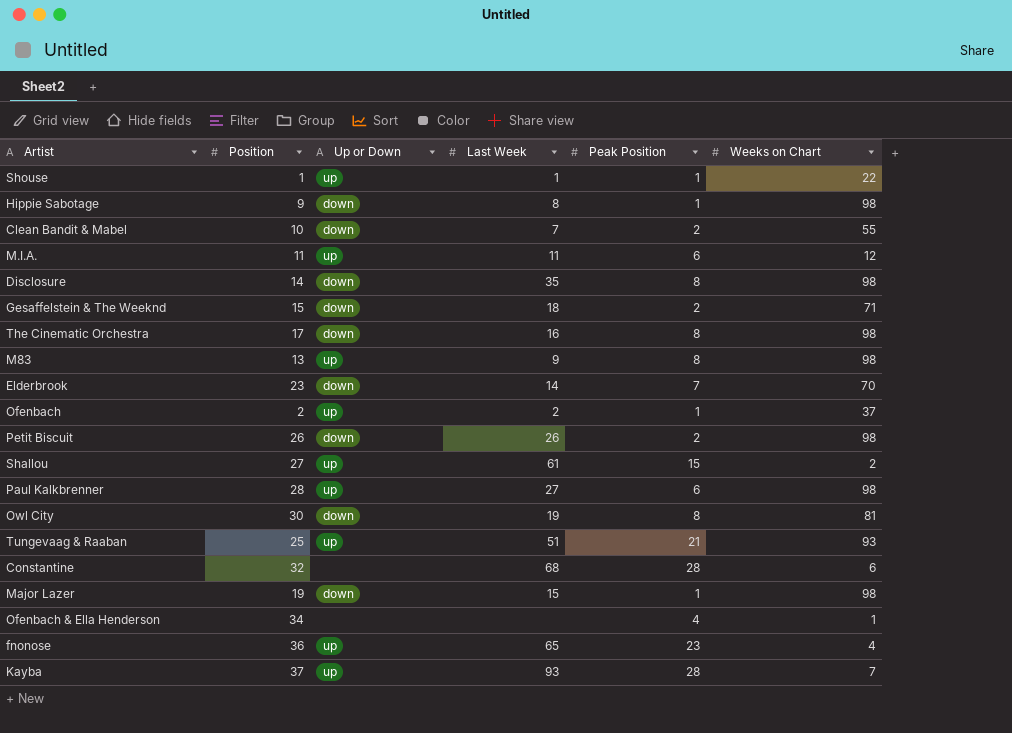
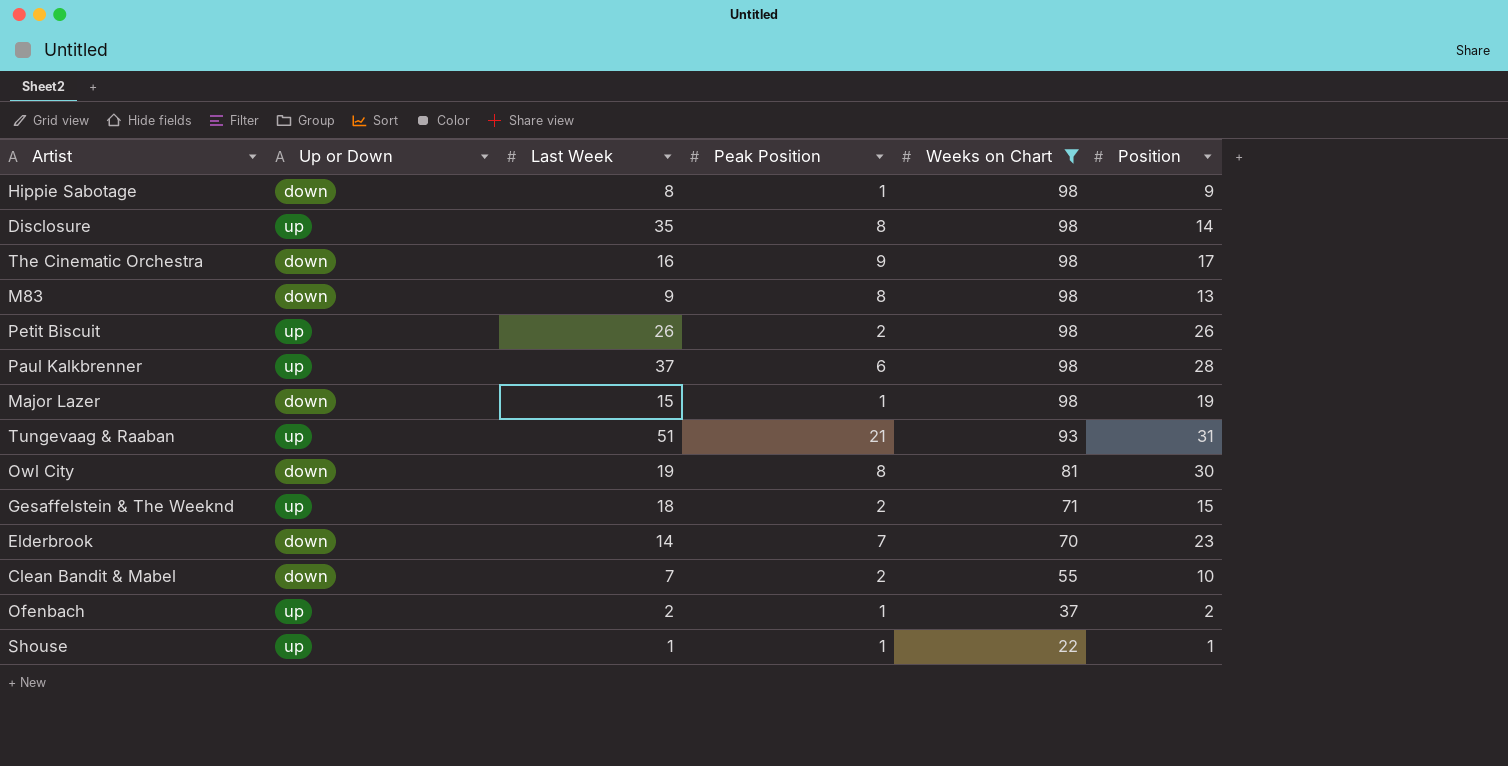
filter: none -> Weeks on Chart >= 22
row order: none -> Weeks on Chart descending
column Position | position: 2 -> 6
Disclosure | Up or Down: down -> up
The Cinematic Orchestra | Peak Position: 8 -> 9
M83 | Up or Down: up -> down
Petit Biscuit | Up or Down: down -> up
Paul Kalkbrenner | Last Week: 27 -> 37
Tungevaag & Raaban | Position: 25 -> 31
Gesaffelstein & The Weeknd | Up or Down: down -> up

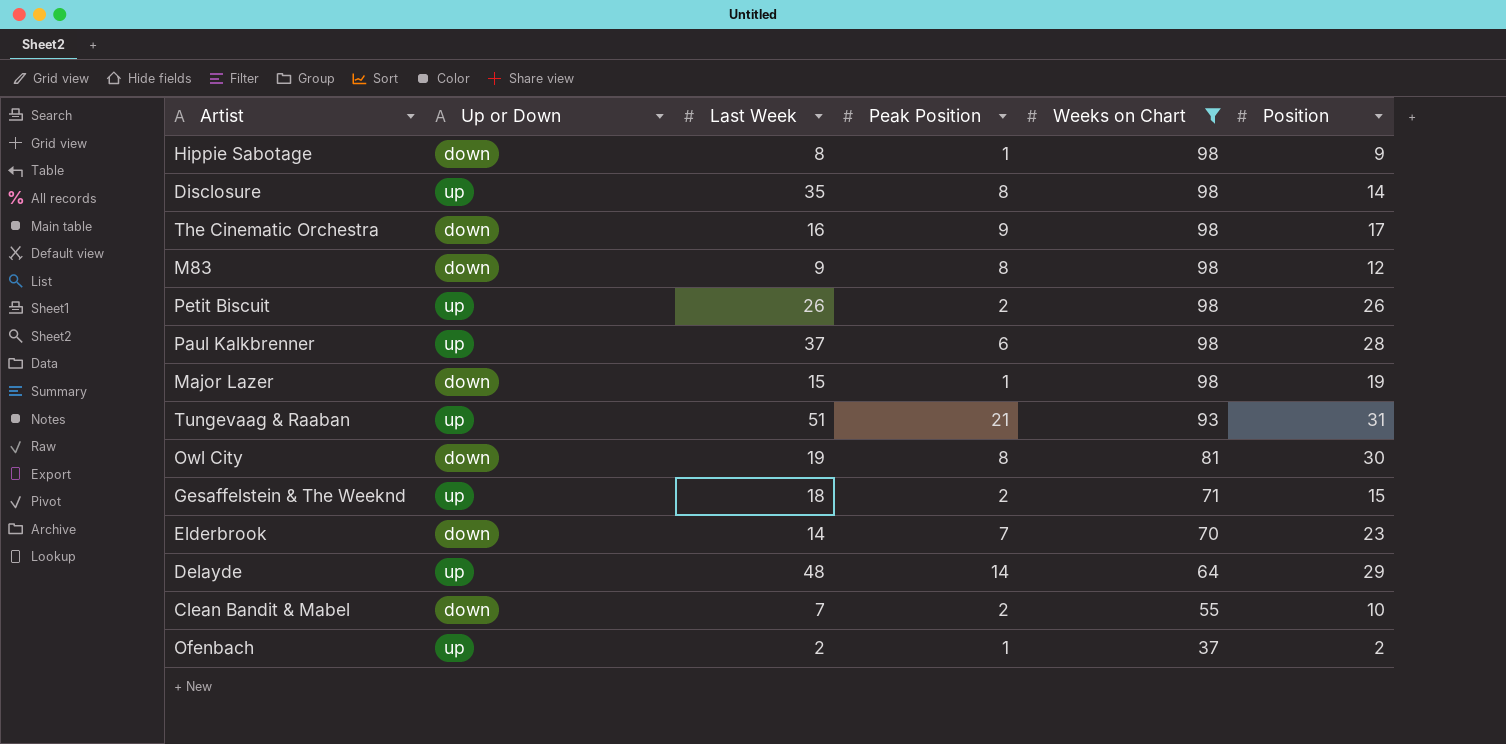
row Shouse: up | 1 | 1 | 22 | 1 -> none
M83 | Position: 13 -> 12
row Delayde: none -> up | 48 | 14 | 64 | 29

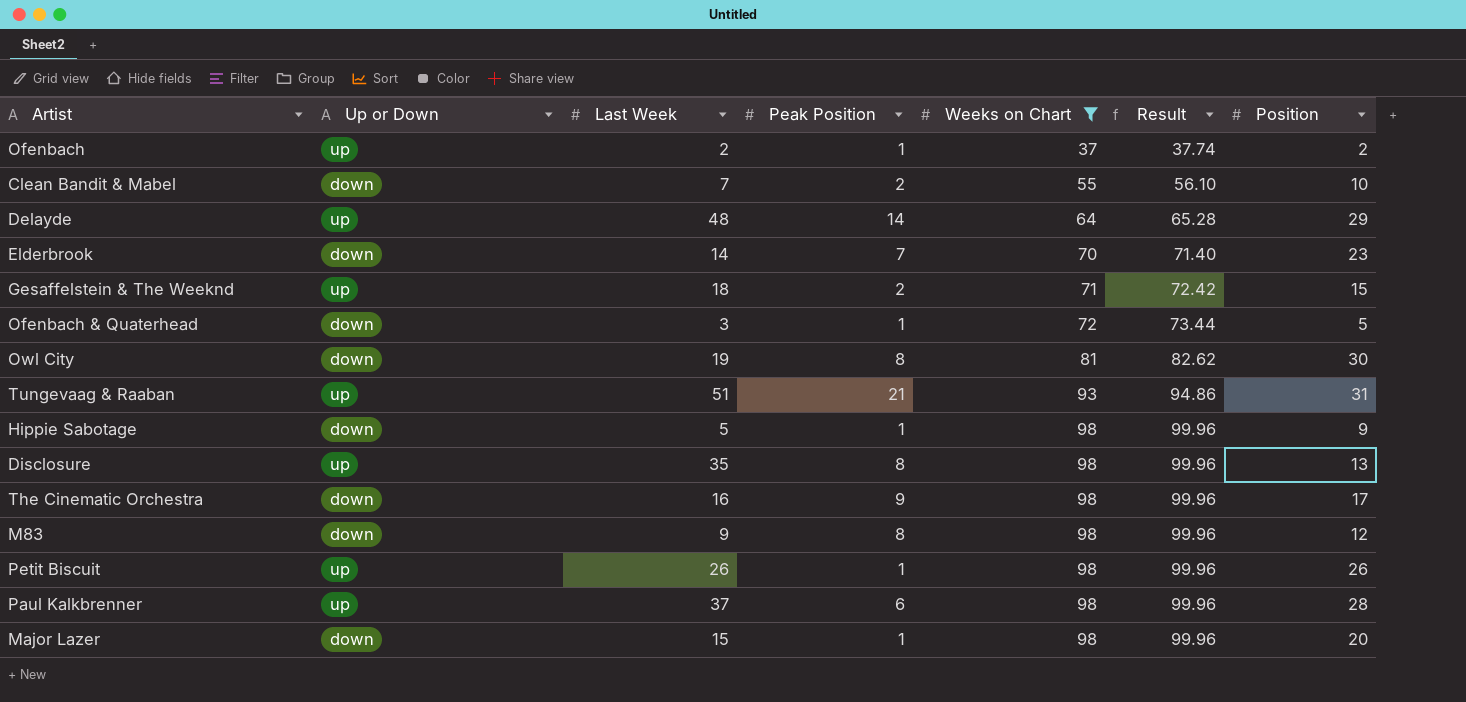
row order: Weeks on Chart descending -> Weeks on Chart ascending
column Result | formula: none -> [Weeks on Chart] * 1.02
row Ofenbach & Quaterhead: none -> down | 3 | 1 | 72 | 73.44 | 5
Hippie Sabotage | Last Week: 8 -> 5
Disclosure | Position: 14 -> 13
Petit Biscuit | Peak Position: 2 -> 1
Major Lazer | Position: 19 -> 20

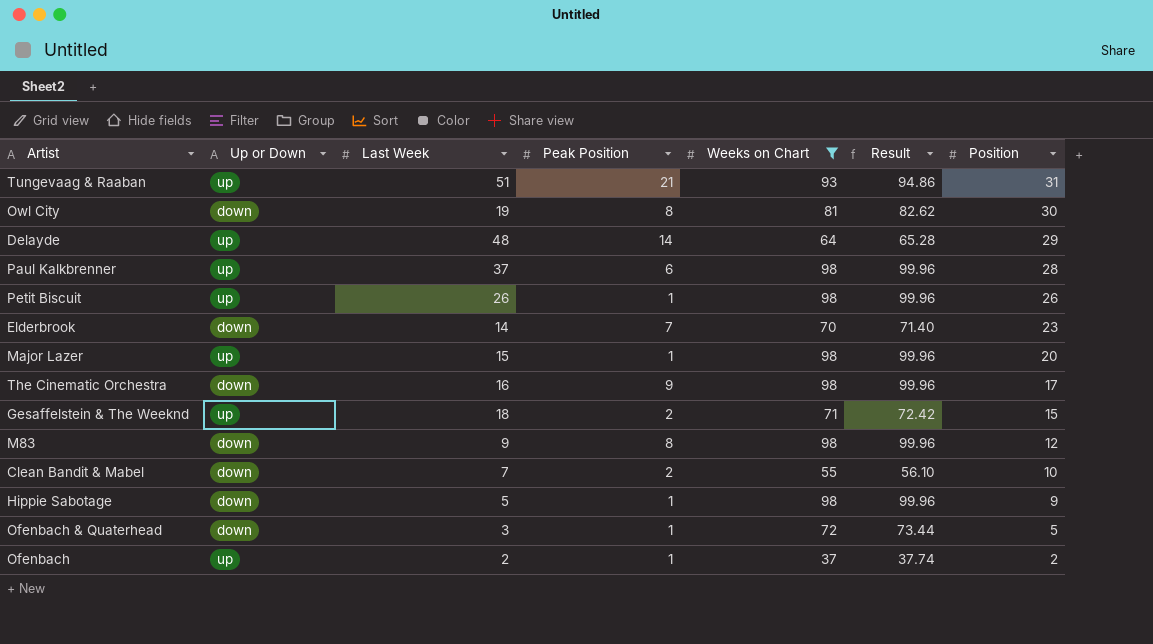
row order: Weeks on Chart ascending -> Position descending
row Disclosure: up | 35 | 8 | 98 | 99.96 | 13 -> none
Major Lazer | Up or Down: down -> up

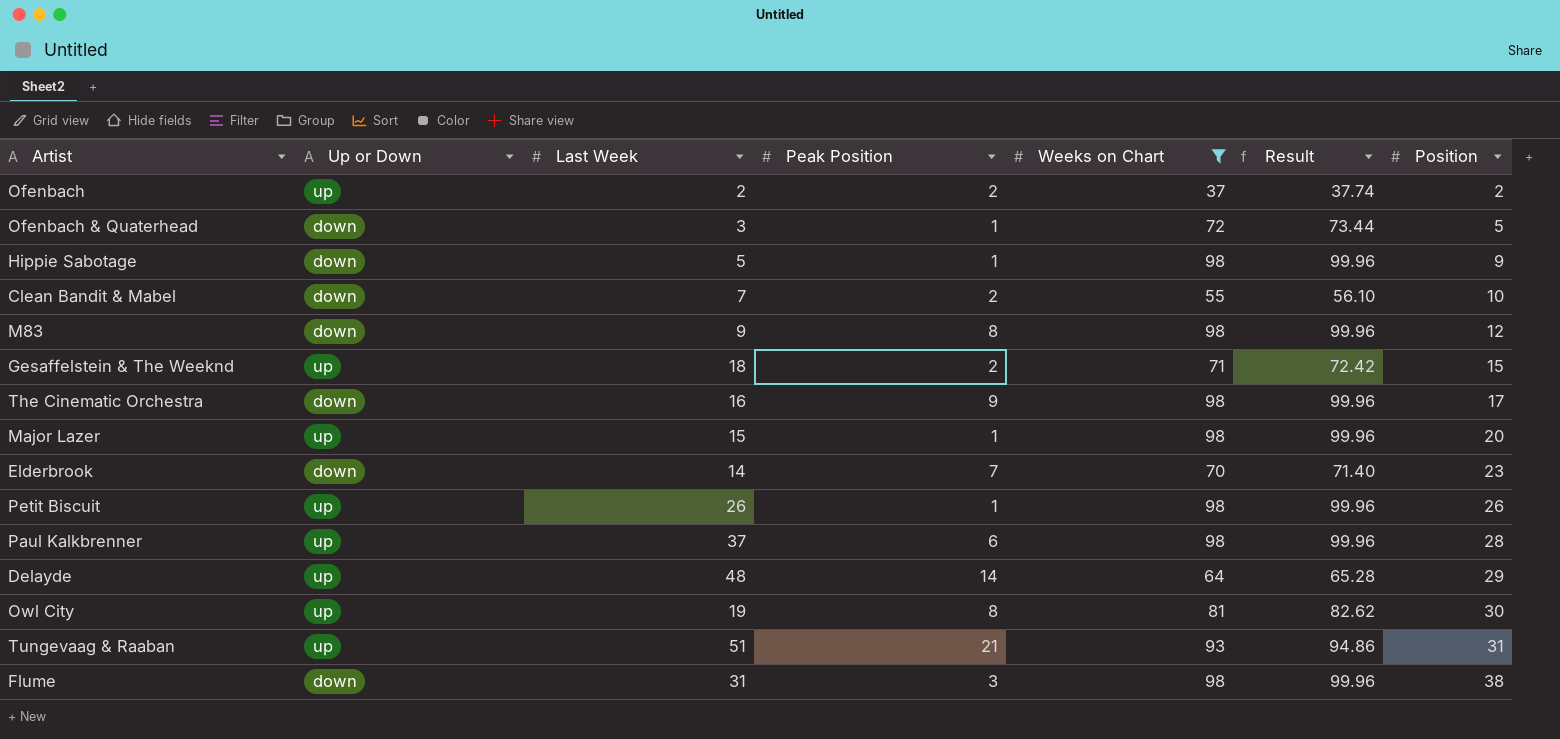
row order: Position descending -> Position ascending
Ofenbach | Peak Position: 1 -> 2
Owl City | Up or Down: down -> up
row Flume: none -> down | 31 | 3 | 98 | 99.96 | 38

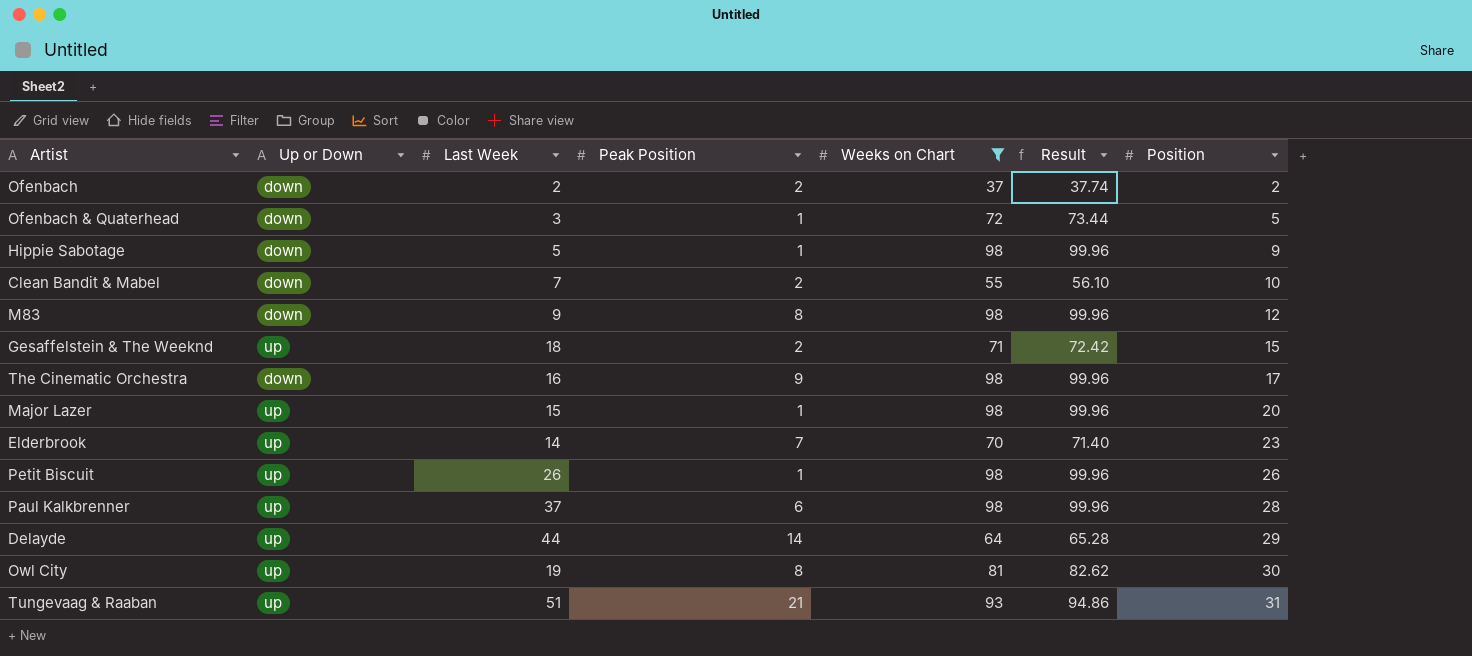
row Flume: down | 31 | 3 | 98 | 99.96 | 38 -> none
Ofenbach | Up or Down: up -> down
Elderbrook | Up or Down: down -> up
Delayde | Last Week: 48 -> 44

